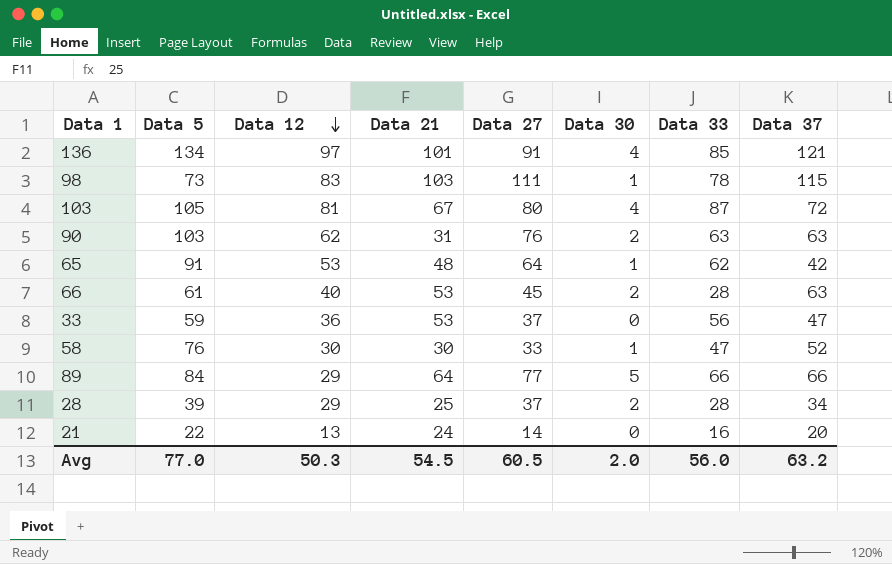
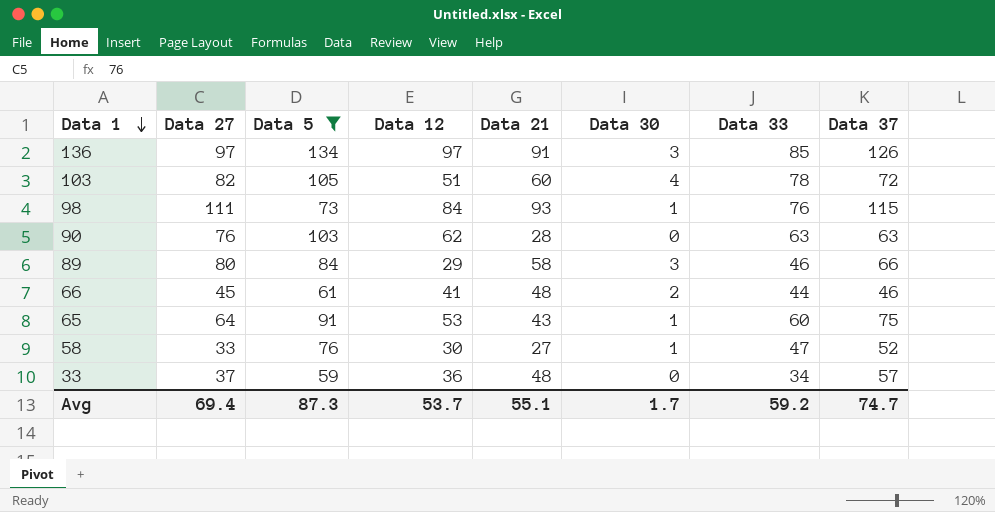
filter: none -> Data 5 >= 59
row order: Data 12 descending -> Data 1 descending
column Data 27 | position: 5 -> 2
136 | Data 27: 91 -> 97
136 | Data 21: 101 -> 91
136 | Data 30: 4 -> 3
136 | Data 37: 121 -> 126
103 | Data 27: 80 -> 82
103 | Data 12: 81 -> 51
103 | Data 21: 67 -> 60
103 | Data 33: 87 -> 78
98 | Data 12: 83 -> 84
98 | Data 21: 103 -> 93
98 | Data 33: 78 -> 76
90 | Data 21: 31 -> 28
90 | Data 30: 2 -> 0
89 | Data 27: 77 -> 80
89 | Data 21: 64 -> 58
89 | Data 30: 5 -> 3
89 | Data 33: 66 -> 46
66 | Data 12: 40 -> 41
66 | Data 21: 53 -> 48
66 | Data 33: 28 -> 44
66 | Data 37: 63 -> 46
65 | Data 21: 48 -> 43
65 | Data 33: 62 -> 60
65 | Data 37: 42 -> 75
58 | Data 21: 30 -> 27
33 | Data 21: 53 -> 48
33 | Data 33: 56 -> 34
33 | Data 37: 47 -> 57
Avg | Data 27: 60.5 -> 69.4
Avg | Data 5: 77.0 -> 87.3
Avg | Data 12: 50.3 -> 53.7
Avg | Data 21: 54.5 -> 55.1
Avg | Data 30: 2.0 -> 1.7
Avg | Data 33: 56.0 -> 59.2
Avg | Data 37: 63.2 -> 74.7

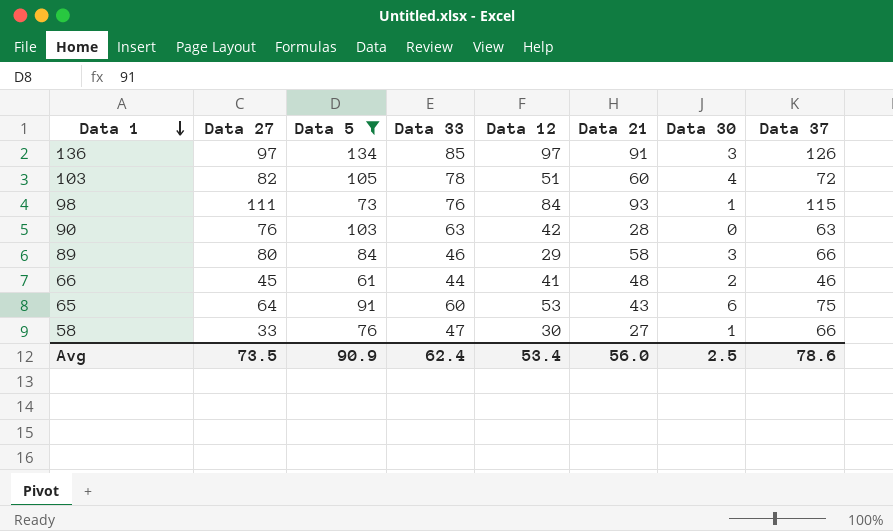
column Data 33 | position: 7 -> 4
row 33: 37 | 59 | 36 | 48 | 0 | 34 | 57 -> none
90 | Data 12: 62 -> 42
65 | Data 30: 1 -> 6
58 | Data 37: 52 -> 66
Avg | Data 27: 69.4 -> 73.5
Avg | Data 5: 87.3 -> 90.9
Avg | Data 33: 59.2 -> 62.4
Avg | Data 12: 53.7 -> 53.4
Avg | Data 21: 55.1 -> 56.0
Avg | Data 30: 1.7 -> 2.5
Avg | Data 37: 74.7 -> 78.6

